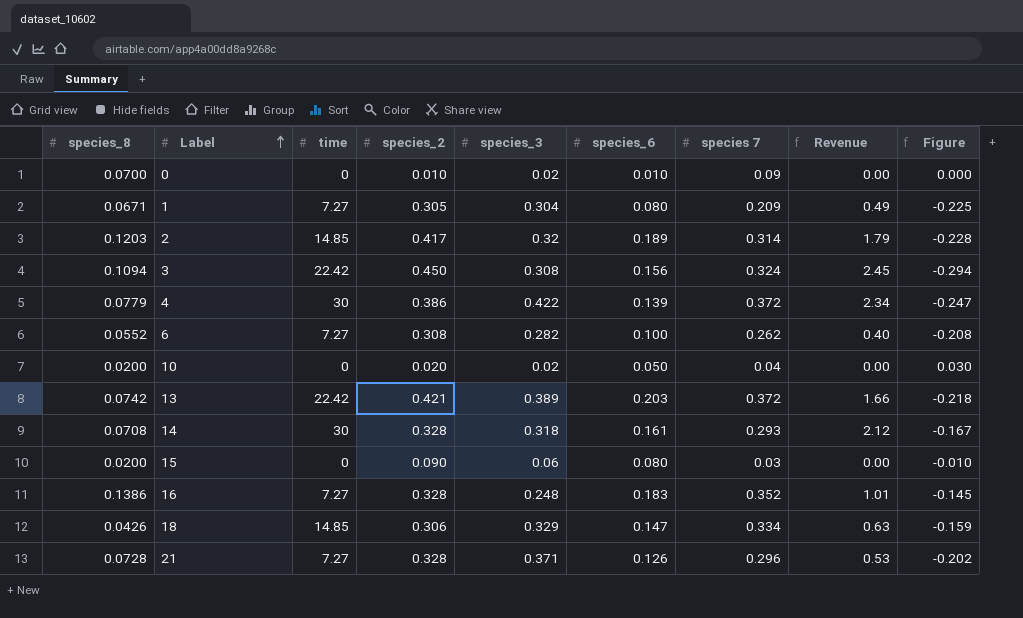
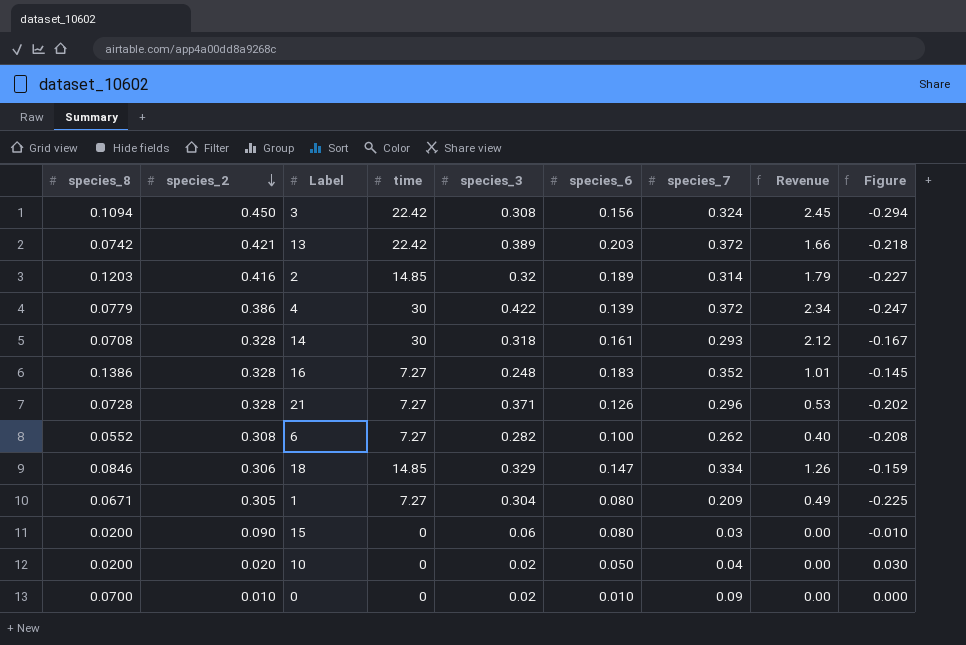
row order: Label ascending -> species_2 descending
column species_2 | position: 4 -> 2
column name: species 7 -> species_7
2 | species_2: 0.417 -> 0.416
2 | Figure: -0.228 -> -0.227
18 | species_8: 0.0426 -> 0.0846
18 | Revenue: 0.63 -> 1.26

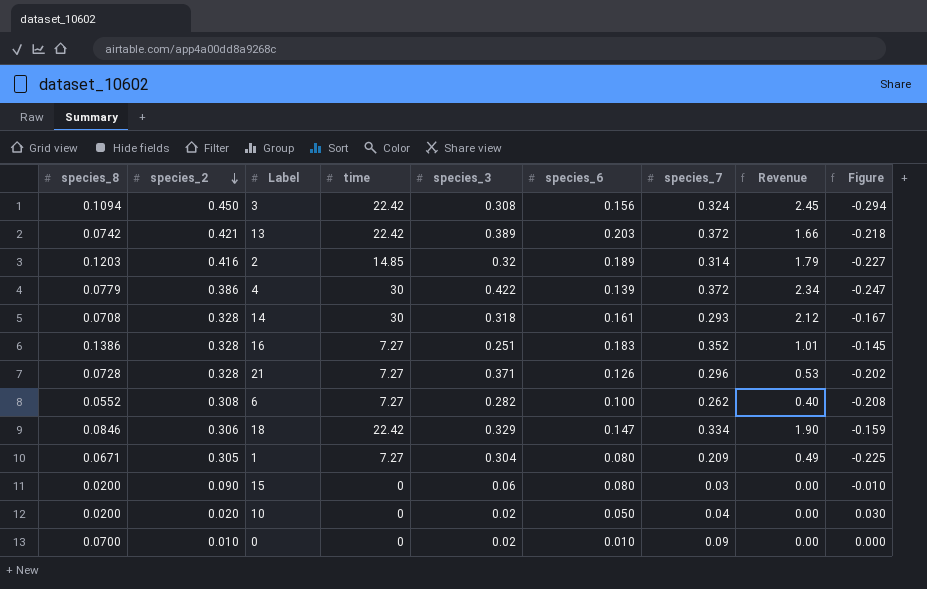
16 | species_3: 0.248 -> 0.251
18 | time: 14.85 -> 22.42
18 | Revenue: 1.26 -> 1.90

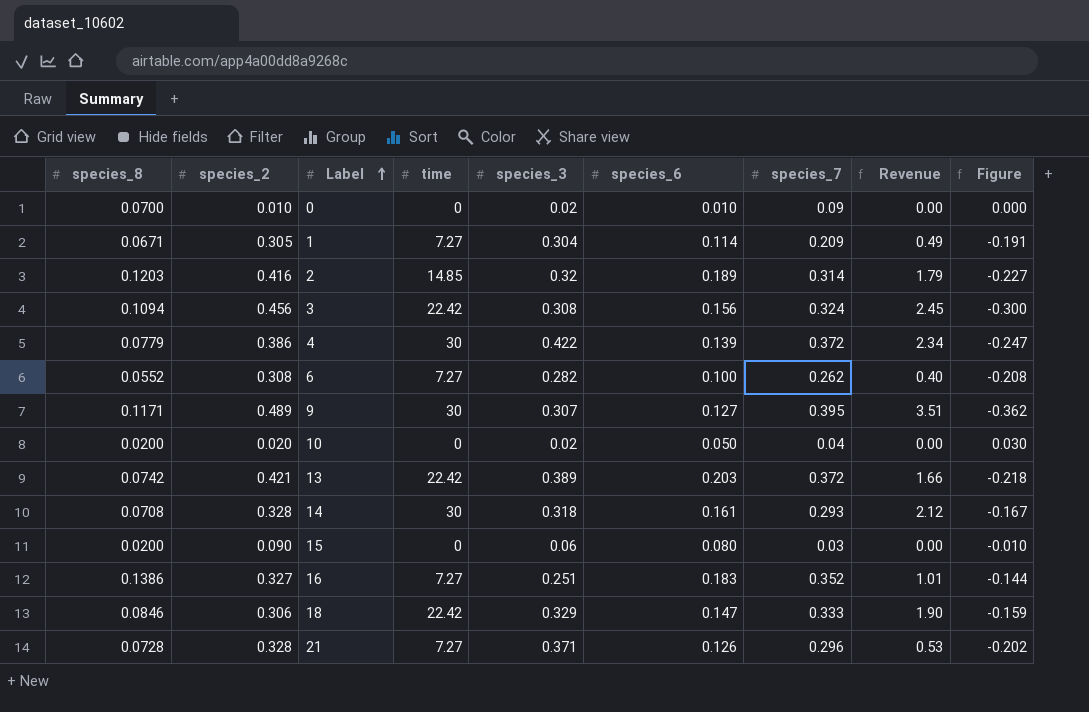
row order: species_2 descending -> Label ascending
1 | species_6: 0.080 -> 0.114
1 | Figure: -0.225 -> -0.191
3 | species_2: 0.450 -> 0.456
3 | Figure: -0.294 -> -0.300
row 9: none -> 0.1171 | 0.489 | 30 | 0.307 | 0.127 | 0.395 | 3.51 | -0.362
16 | species_2: 0.328 -> 0.327
16 | Figure: -0.145 -> -0.144
18 | species_7: 0.334 -> 0.333

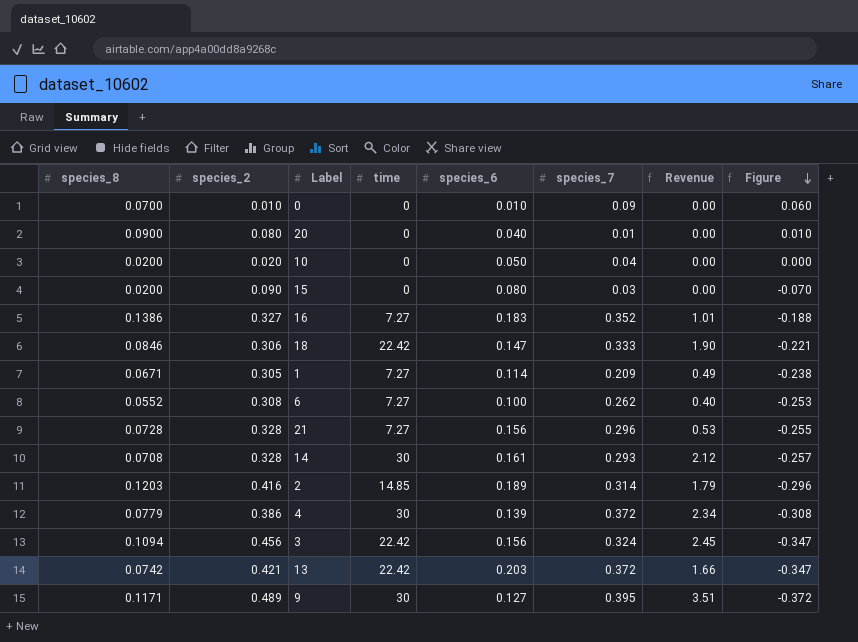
row order: Label ascending -> Figure descending
column species_3 | position: 5 -> none
column Figure | formula: [species_6] - [species_2] -> [species_8] - [species_2]
row 20: none -> 0.0900 | 0.080 | 0 | 0.040 | 0.01 | 0.00 | 0.010
21 | species_6: 0.126 -> 0.156

